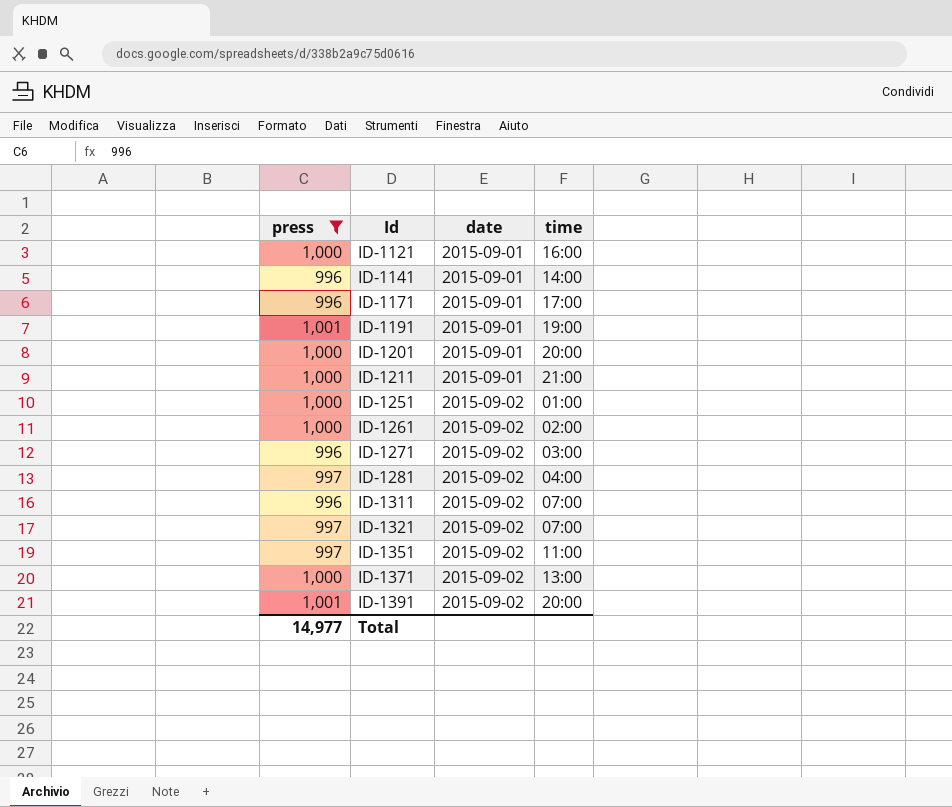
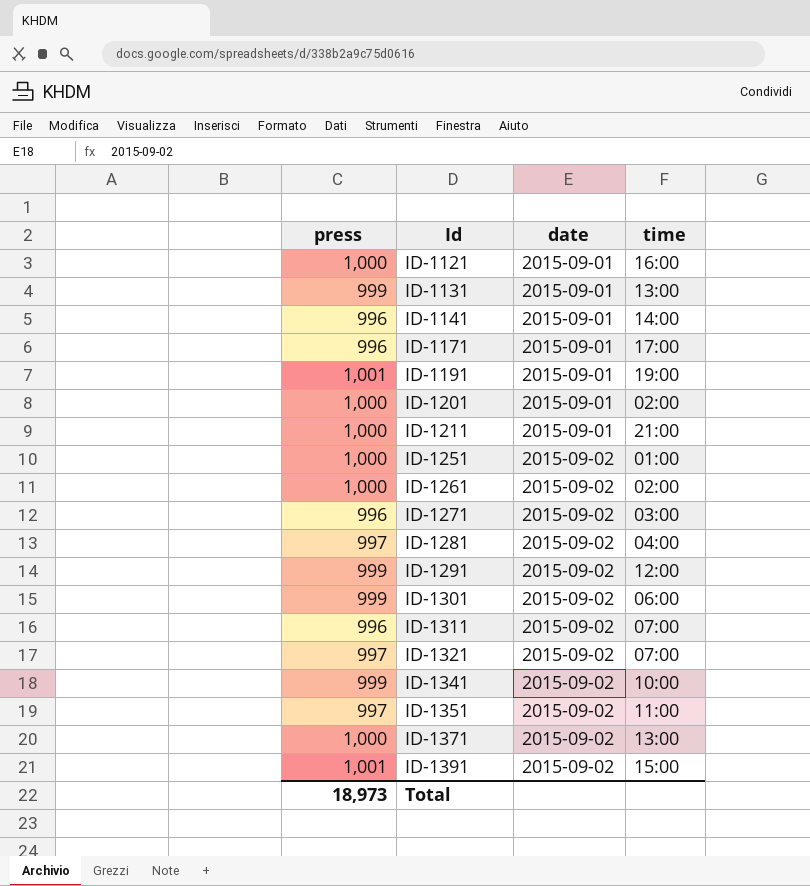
filter: press != 999 -> none
ID-1201 | time: 20:00 -> 02:00
ID-1391 | time: 20:00 -> 15:00
Total | press: 14,977 -> 18,973

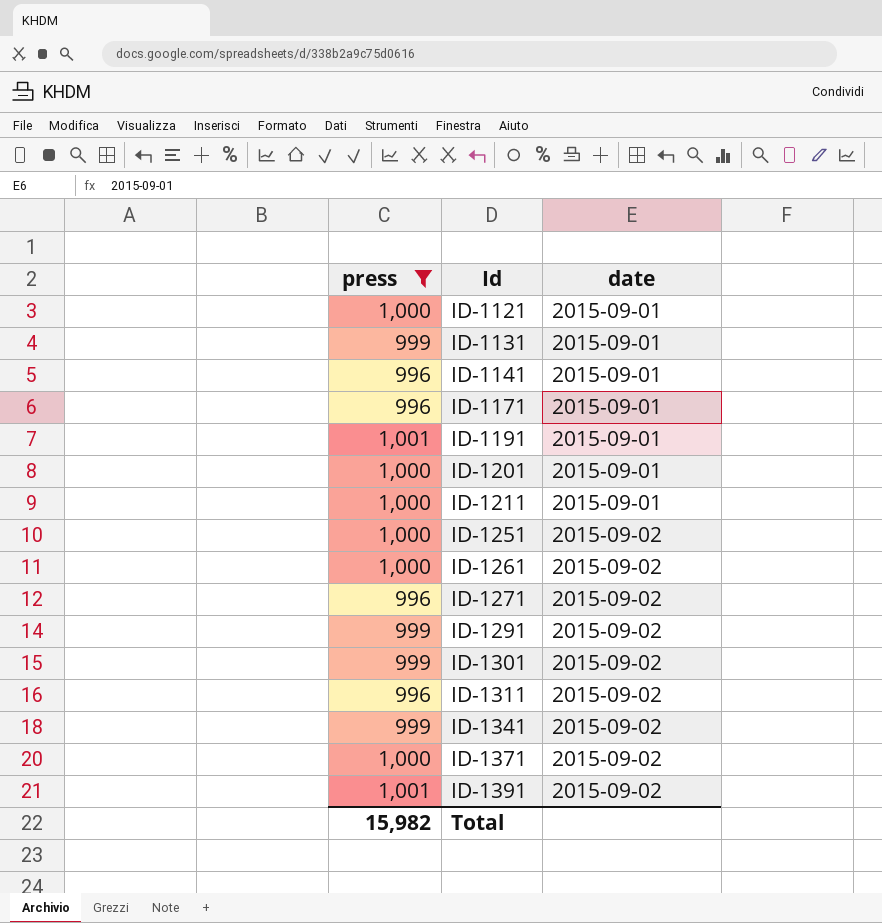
filter: none -> press != 997
column time | position: 4 -> none
Total | press: 18,973 -> 15,982

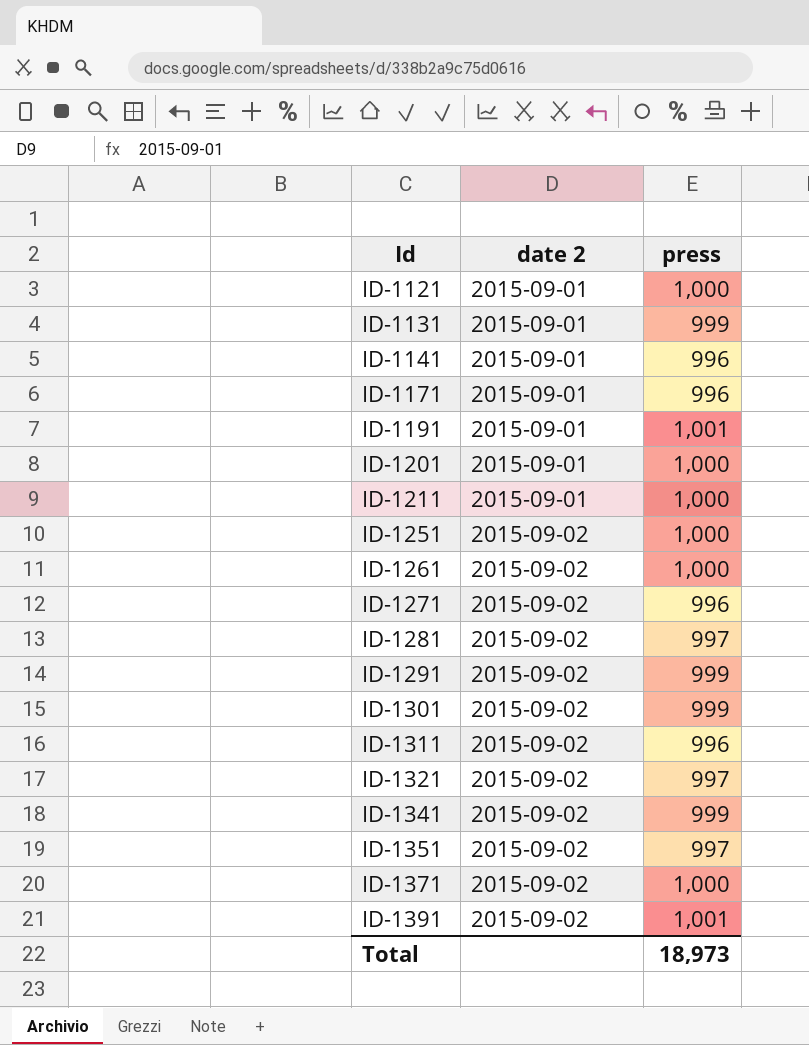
filter: press != 997 -> none
column name: date -> date 2
column press | position: 1 -> 3
Total | press: 15,982 -> 18,973

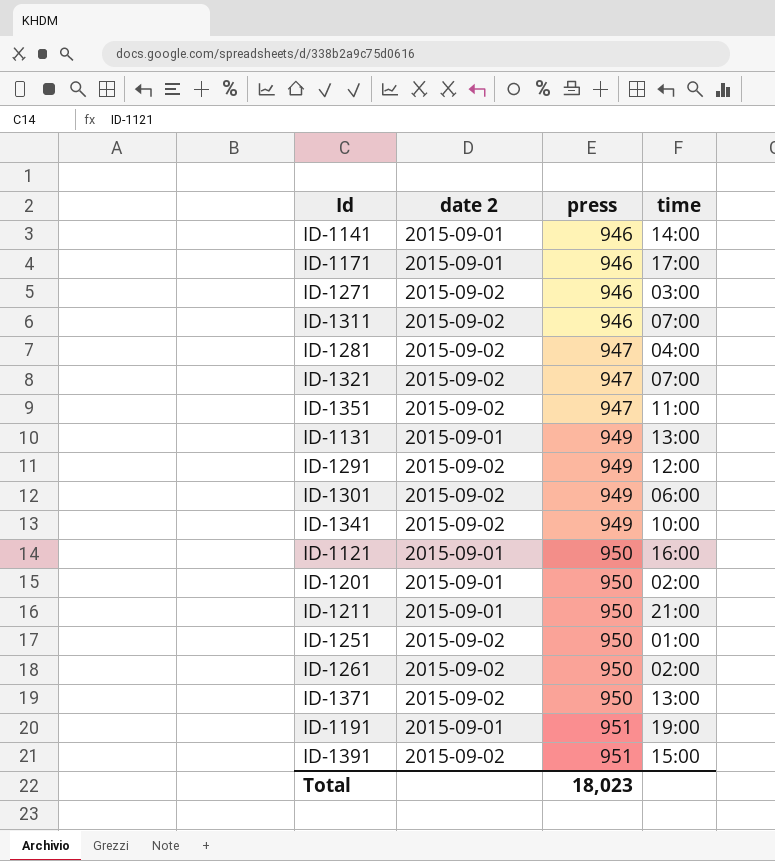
row order: Id ascending -> press ascending
column time | position: none -> 4
ID-1141 | press: 996 -> 946
ID-1171 | press: 996 -> 946
ID-1271 | press: 996 -> 946
ID-1311 | press: 996 -> 946
ID-1281 | press: 997 -> 947
ID-1321 | press: 997 -> 947
ID-1351 | press: 997 -> 947
ID-1131 | press: 999 -> 949
ID-1291 | press: 999 -> 949
ID-1301 | press: 999 -> 949
ID-1341 | press: 999 -> 949
ID-1121 | press: 1,000 -> 950
ID-1201 | press: 1,000 -> 950
ID-1211 | press: 1,000 -> 950
ID-1251 | press: 1,000 -> 950
ID-1261 | press: 1,000 -> 950
ID-1371 | press: 1,000 -> 950
ID-1191 | press: 1,001 -> 951
ID-1391 | press: 1,001 -> 951
Total | press: 18,973 -> 18,023

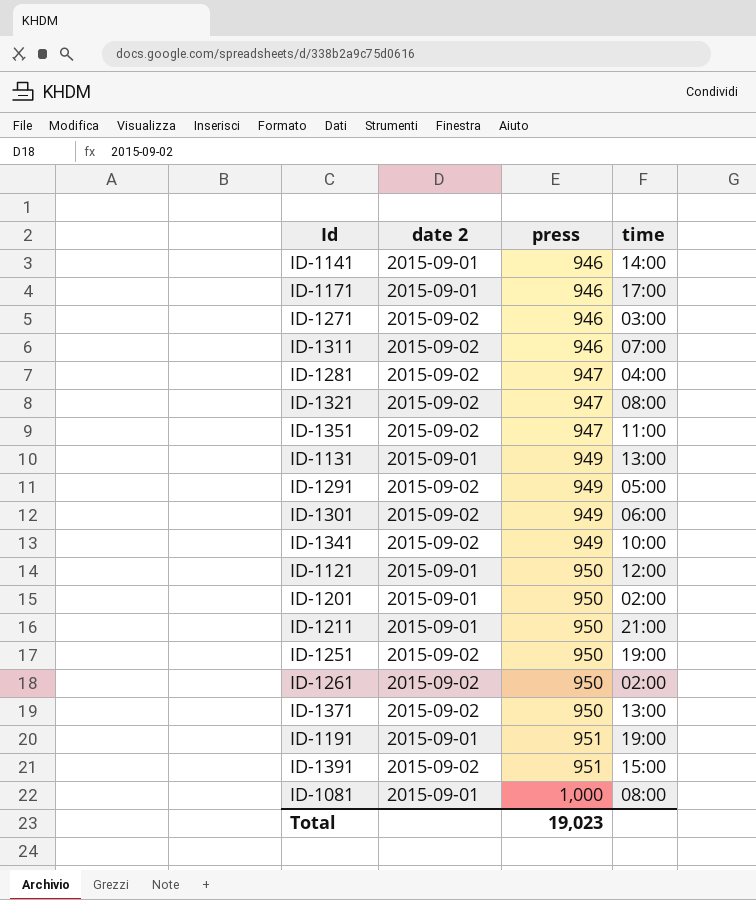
ID-1321 | time: 07:00 -> 08:00
ID-1291 | time: 12:00 -> 05:00
ID-1121 | time: 16:00 -> 12:00
ID-1251 | time: 01:00 -> 19:00
row ID-1081: none -> 2015-09-01 | 1,000 | 08:00
Total | press: 18,023 -> 19,023

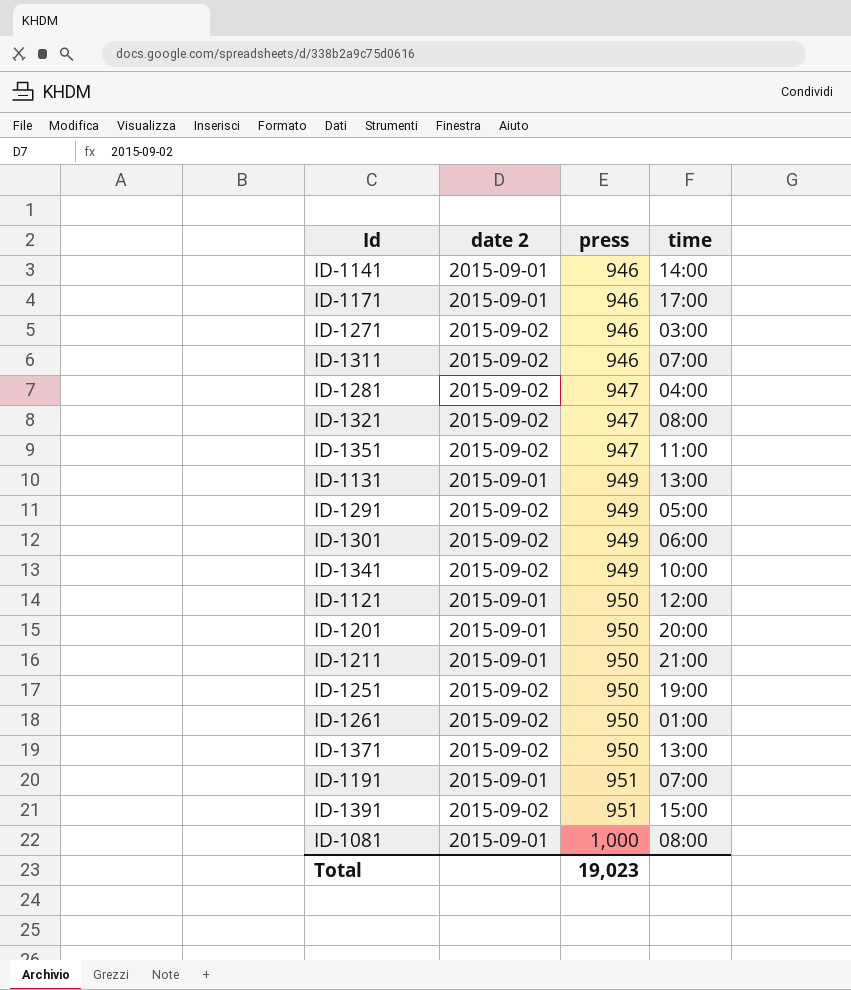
ID-1201 | time: 02:00 -> 20:00
ID-1261 | time: 02:00 -> 01:00
ID-1191 | time: 19:00 -> 07:00

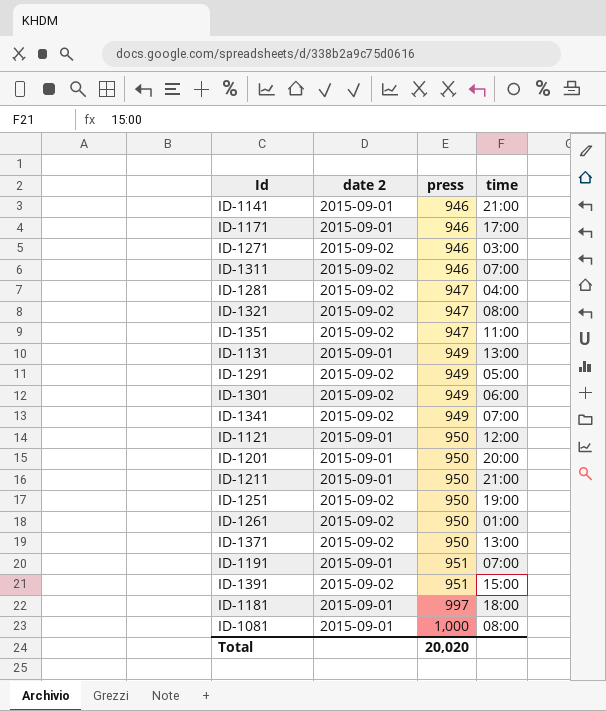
ID-1141 | time: 14:00 -> 21:00
ID-1341 | time: 10:00 -> 07:00
row ID-1181: none -> 2015-09-01 | 997 | 18:00
Total | press: 19,023 -> 20,020

